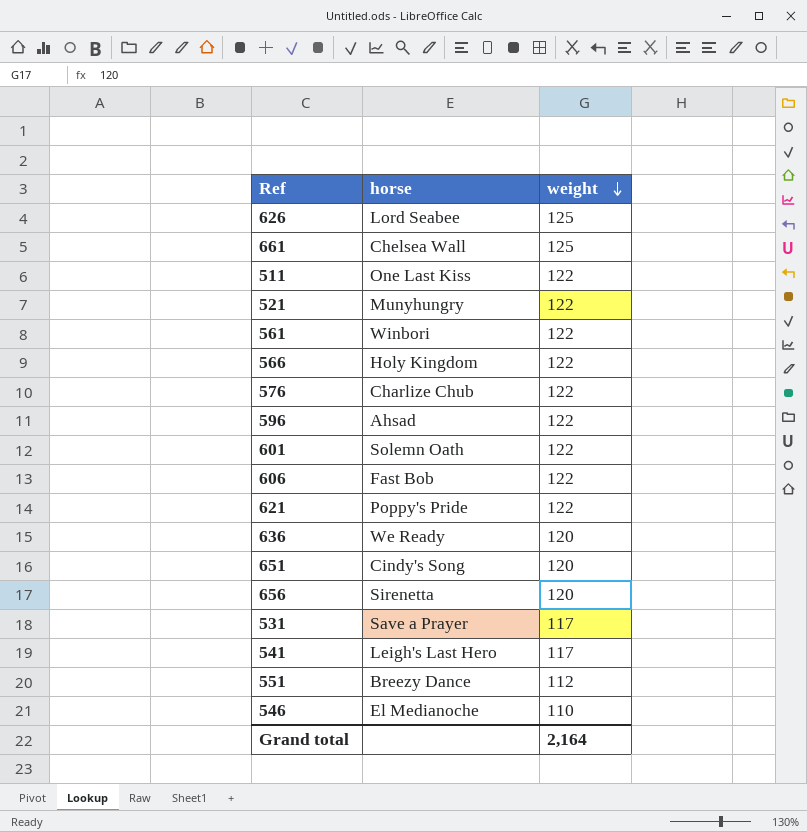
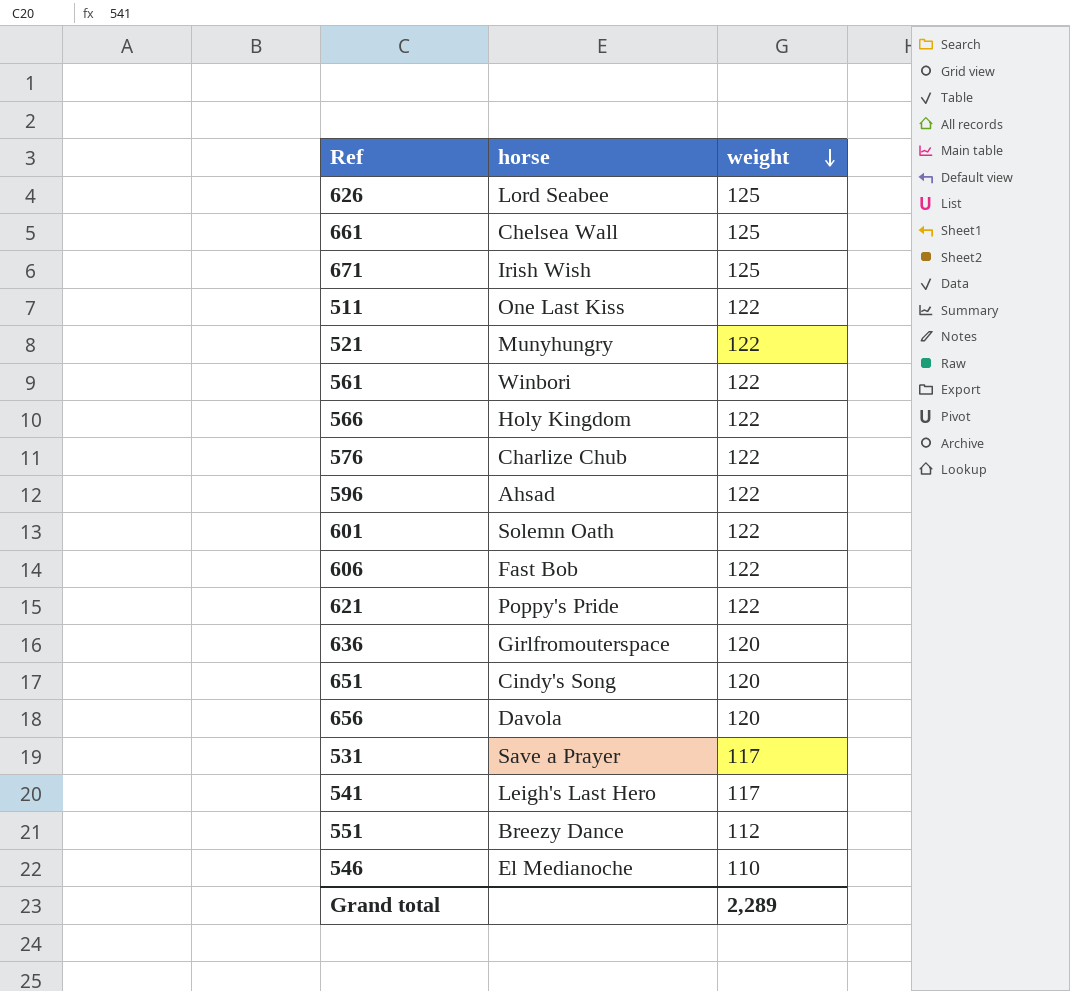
row 671: none -> Irish Wish | 125
636 | horse: We Ready -> Girlfromouterspace
656 | horse: Sirenetta -> Davola
Grand total | weight: 2,164 -> 2,289

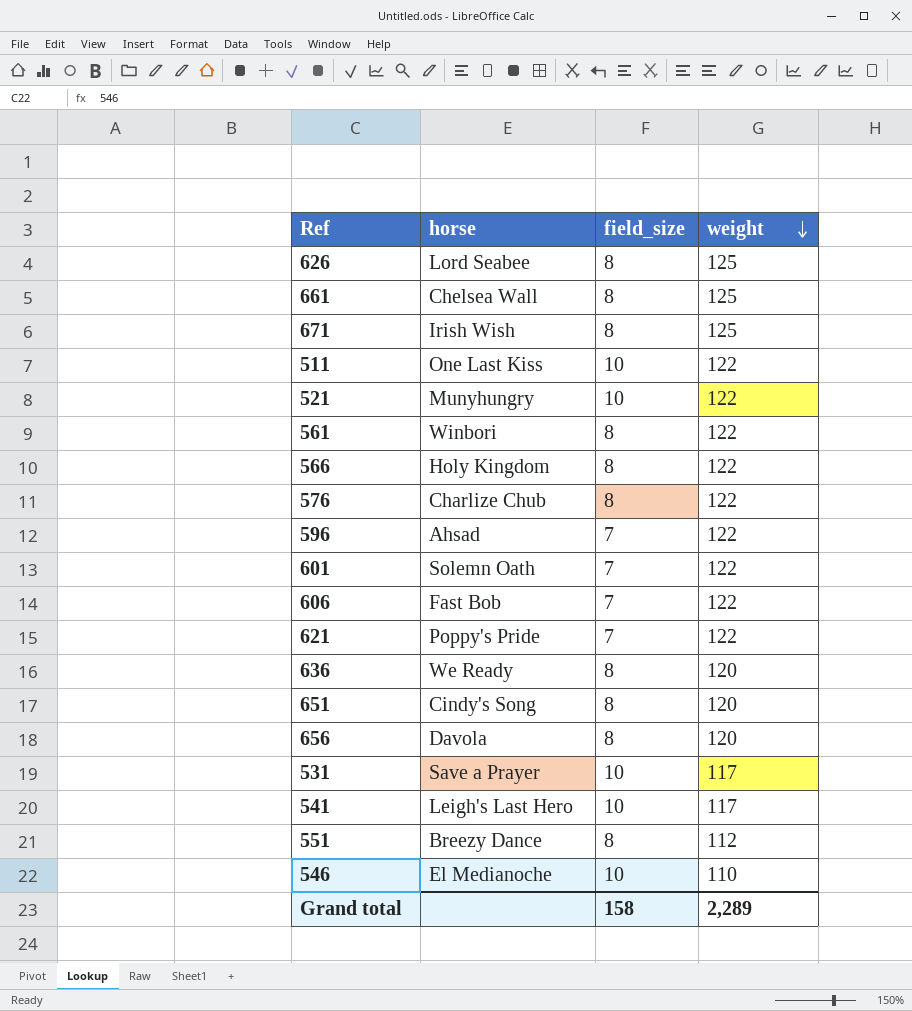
column field_size | position: none -> 3
636 | horse: Girlfromouterspace -> We Ready

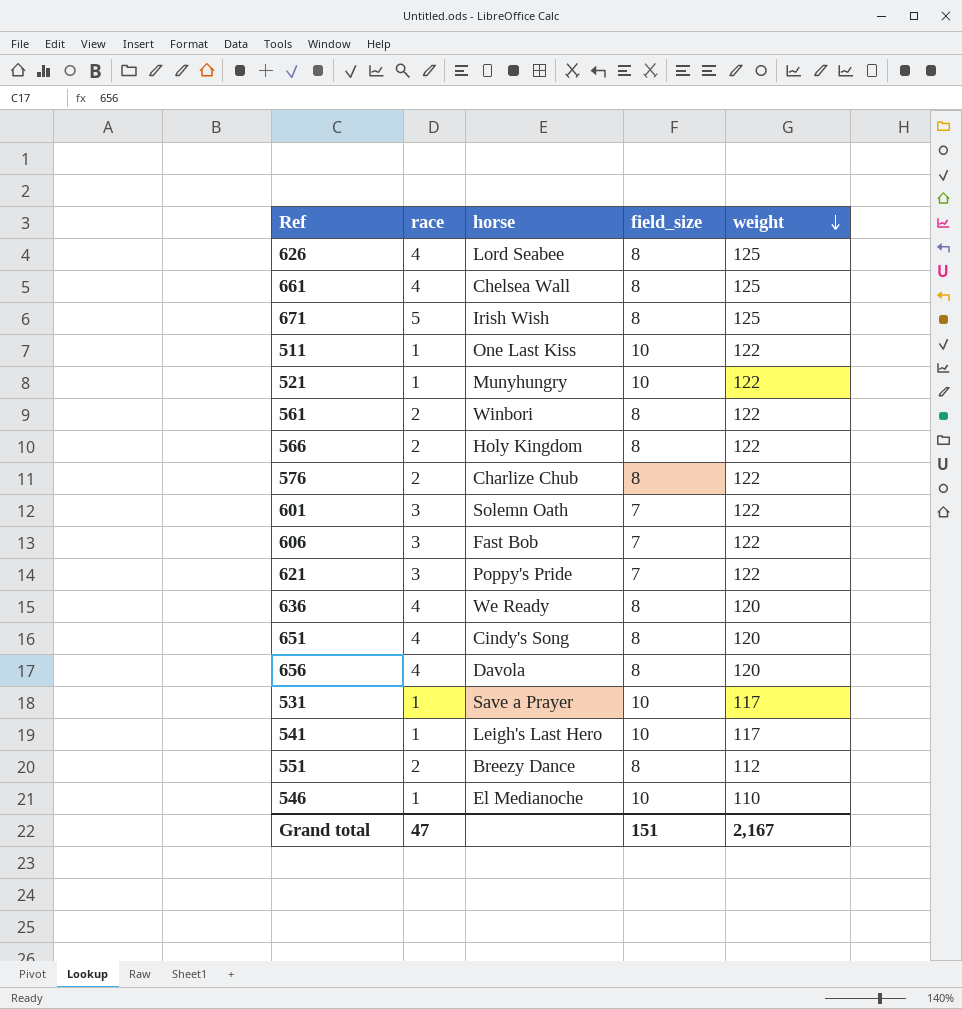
column race | position: none -> 2
row 596: Ahsad | 7 | 122 -> none
Grand total | field_size: 158 -> 151
Grand total | weight: 2,289 -> 2,167

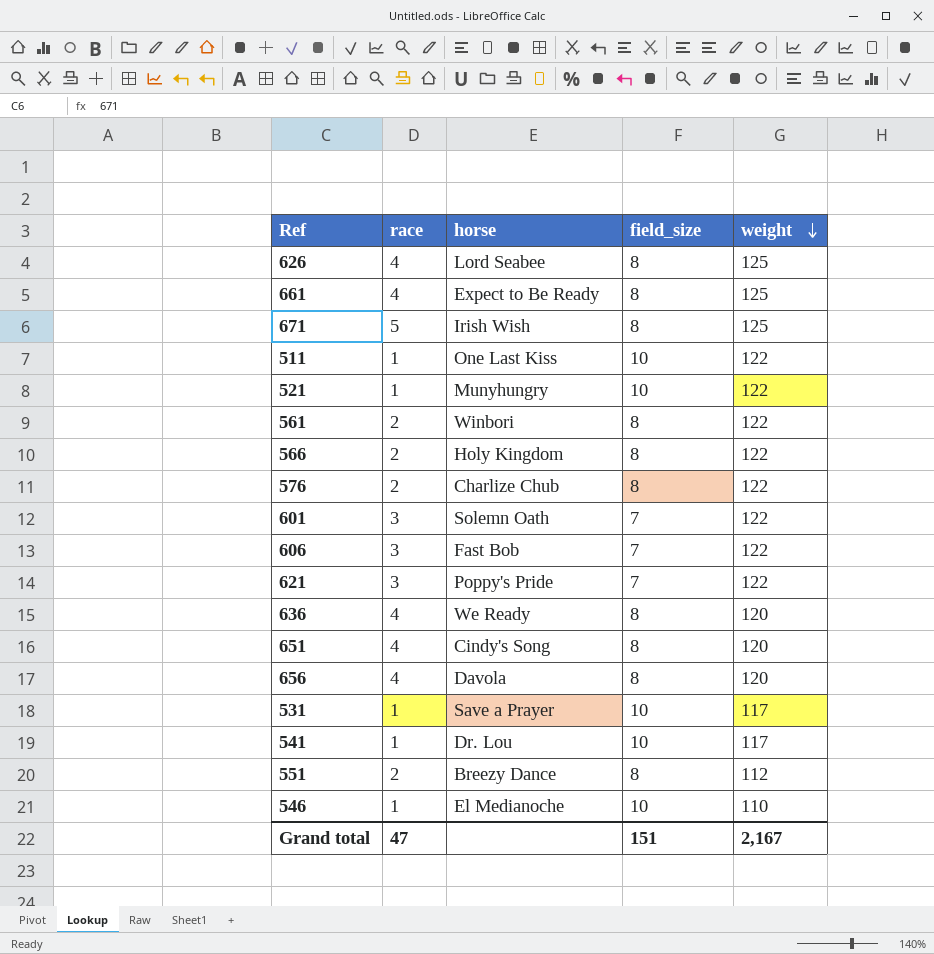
661 | horse: Chelsea Wall -> Expect to Be Ready
541 | horse: Leigh's Last Hero -> Dr. Lou

